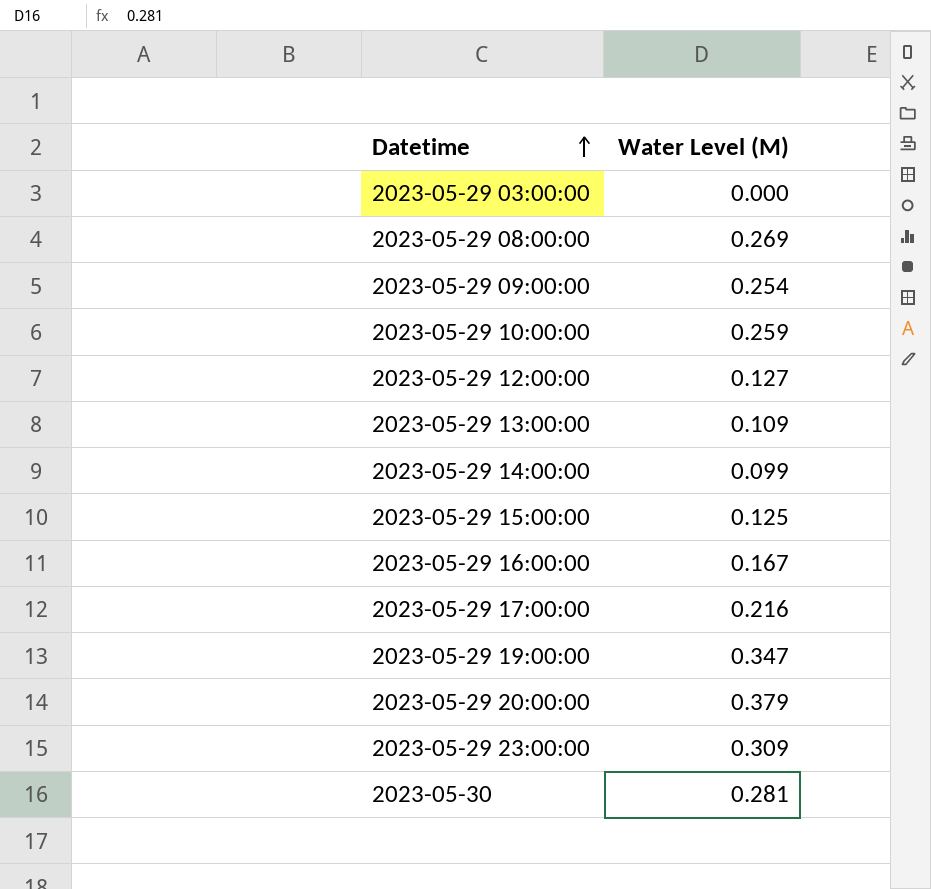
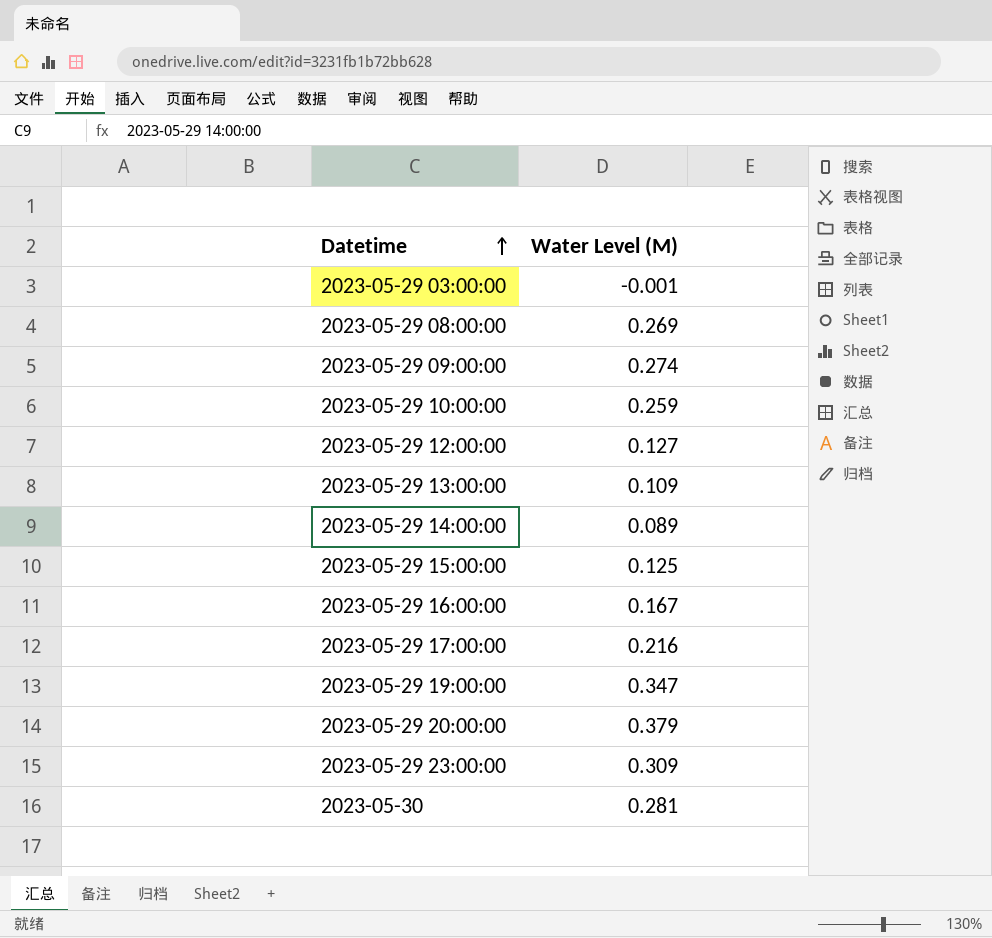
2023-05-29 03:00:00 | Water Level (M): 0.000 -> -0.001
2023-05-29 09:00:00 | Water Level (M): 0.254 -> 0.274
2023-05-29 14:00:00 | Water Level (M): 0.099 -> 0.089

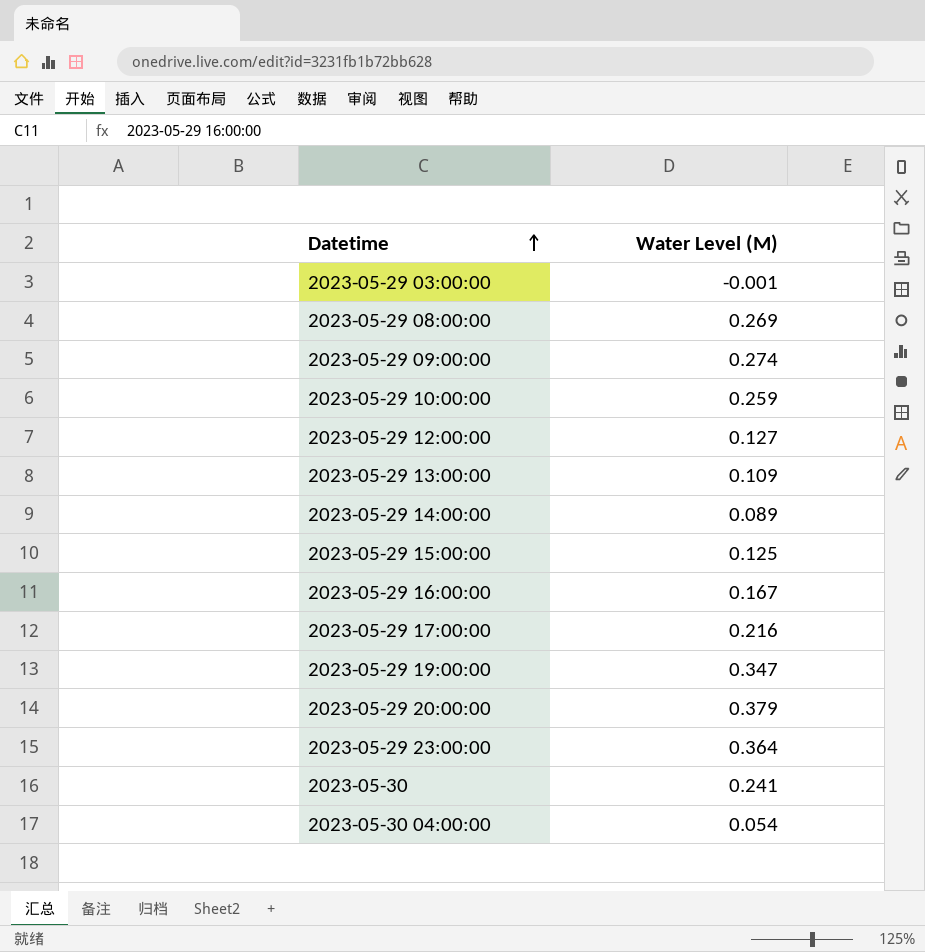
2023-05-29 23:00:00 | Water Level (M): 0.309 -> 0.364
2023-05-30 | Water Level (M): 0.281 -> 0.241
row 2023-05-30 04:00:00: none -> 0.054

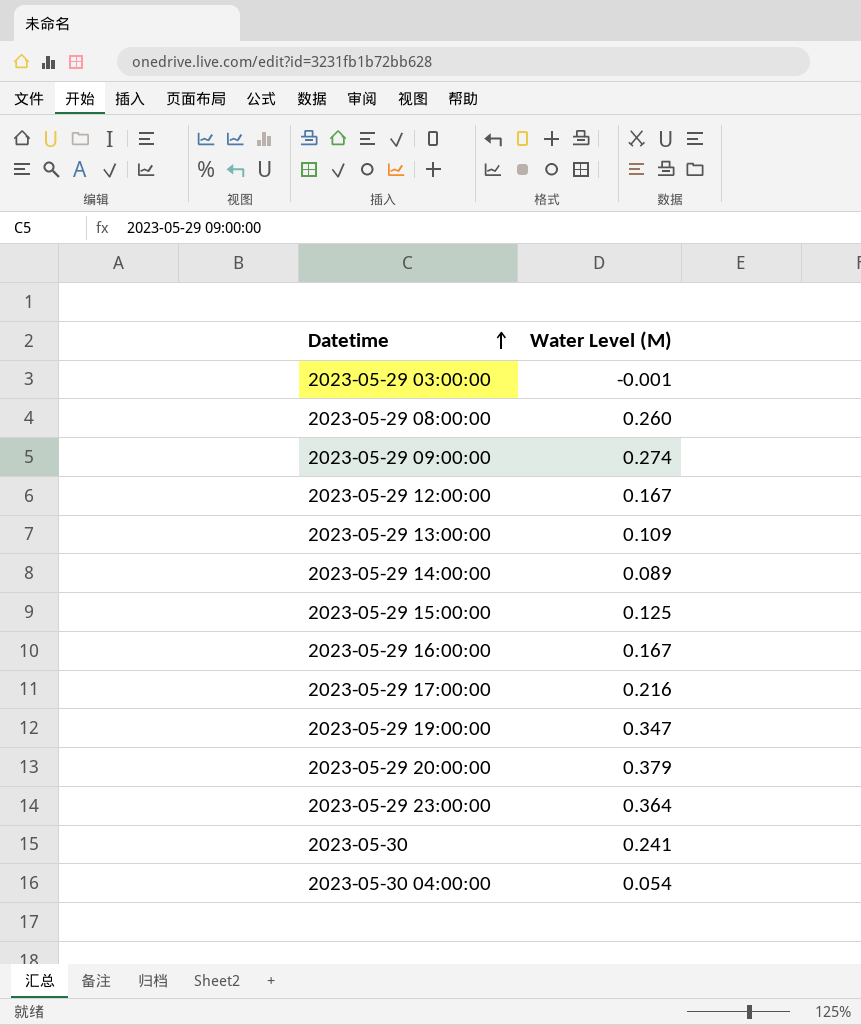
row 2023-05-29 10:00:00: 0.259 -> none
2023-05-29 08:00:00 | Water Level (M): 0.269 -> 0.260
2023-05-29 12:00:00 | Water Level (M): 0.127 -> 0.167

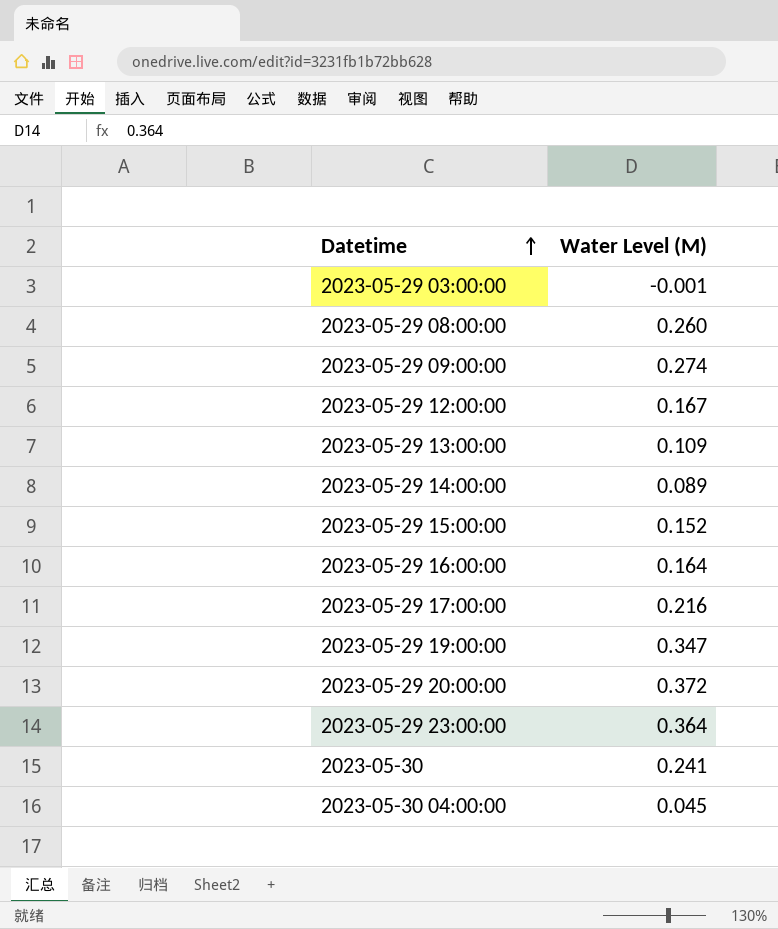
2023-05-29 15:00:00 | Water Level (M): 0.125 -> 0.152
2023-05-29 16:00:00 | Water Level (M): 0.167 -> 0.164
2023-05-29 20:00:00 | Water Level (M): 0.379 -> 0.372
2023-05-30 04:00:00 | Water Level (M): 0.054 -> 0.045

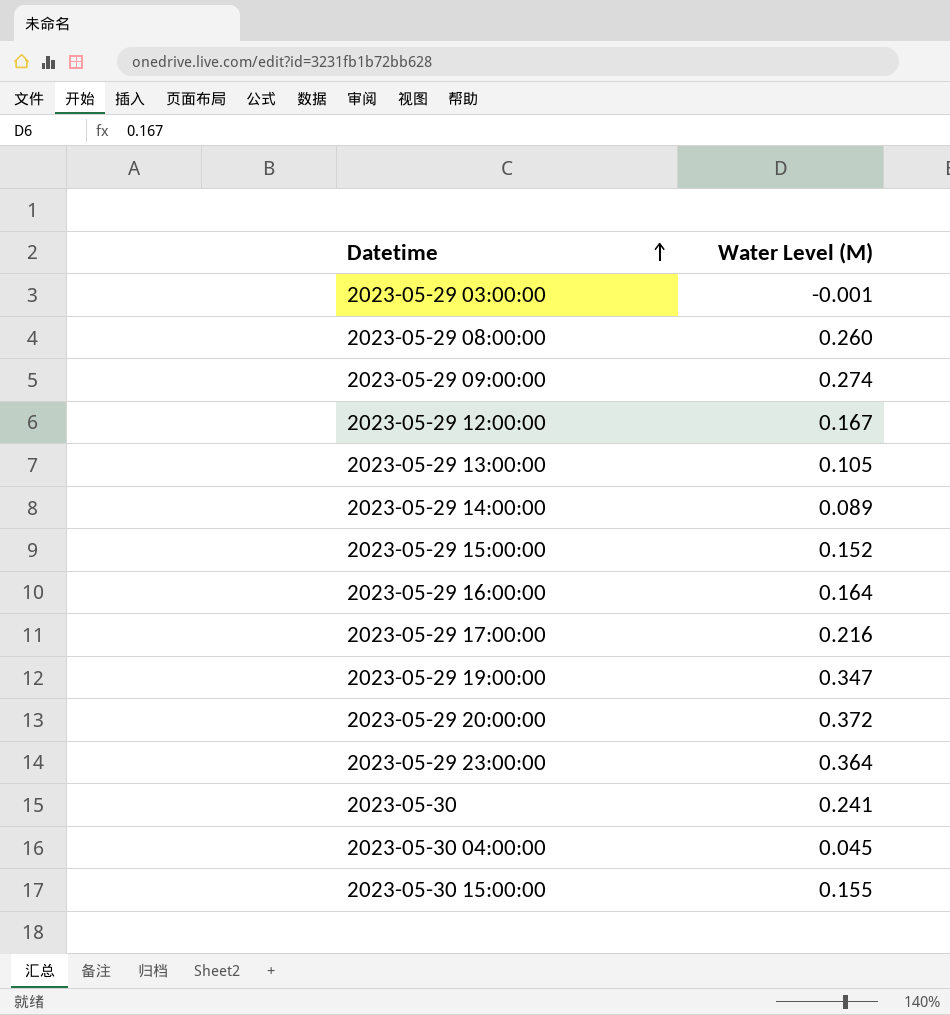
2023-05-29 13:00:00 | Water Level (M): 0.109 -> 0.105
row 2023-05-30 15:00:00: none -> 0.155

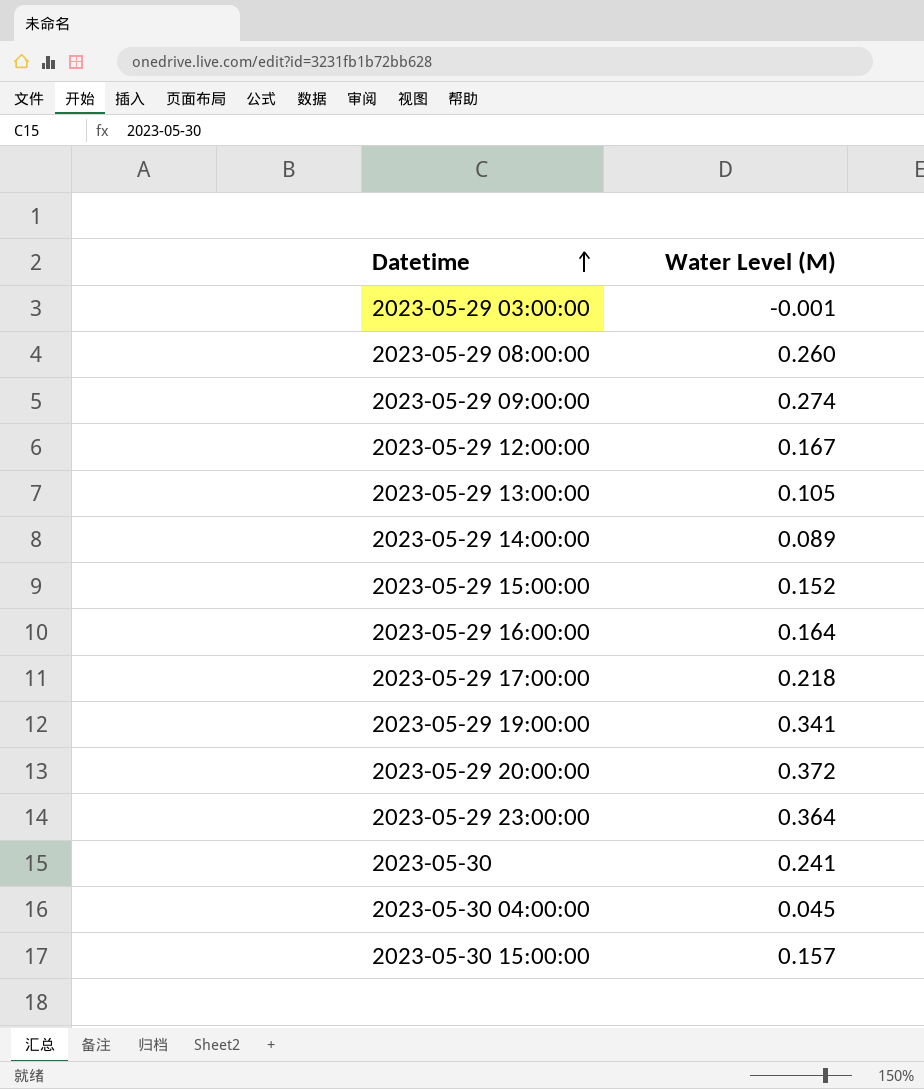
2023-05-29 17:00:00 | Water Level (M): 0.216 -> 0.218
2023-05-29 19:00:00 | Water Level (M): 0.347 -> 0.341
2023-05-30 15:00:00 | Water Level (M): 0.155 -> 0.157

